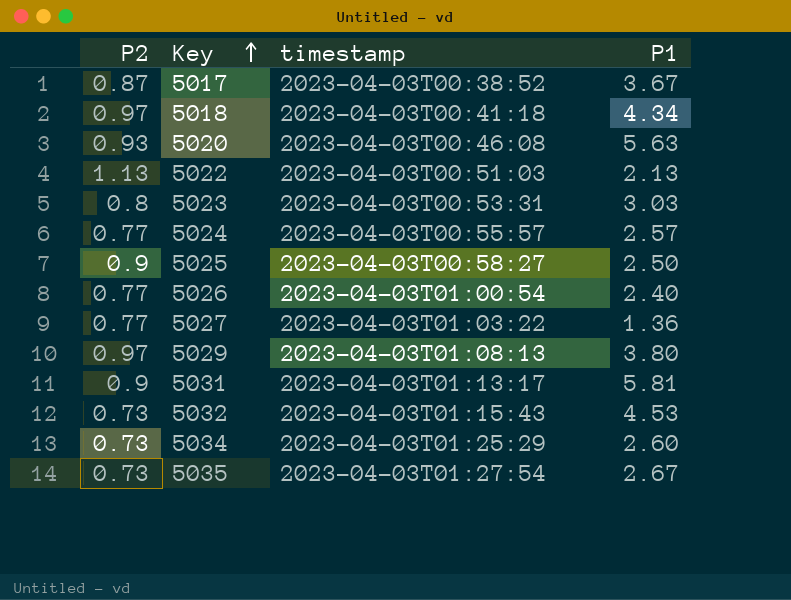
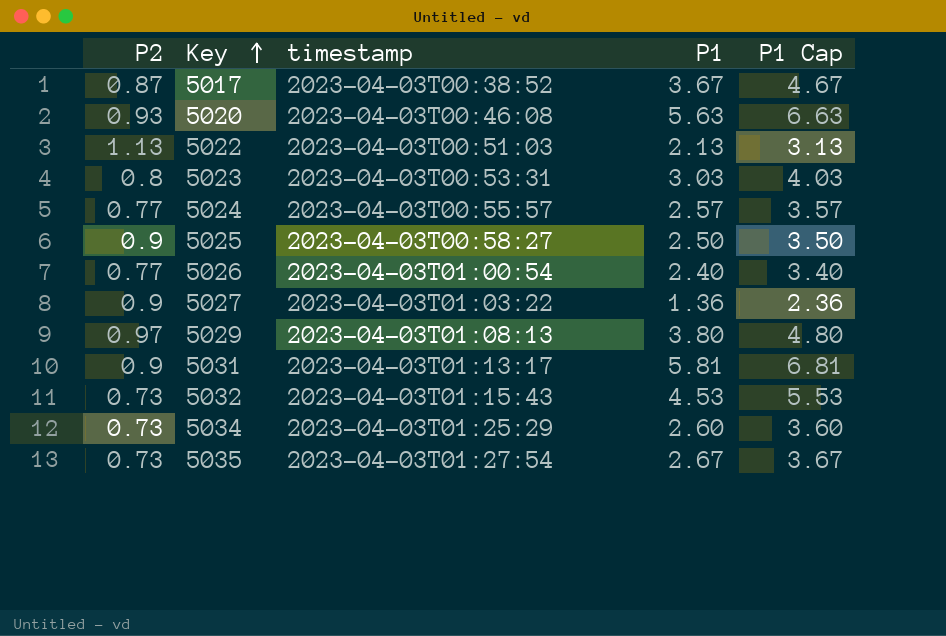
column P1 Cap | formula: none -> [P1] + 1
row 5018: 0.97 | 2023-04-03T00:41:18 | 4.34 -> none
5027 | P2: 0.77 -> 0.9

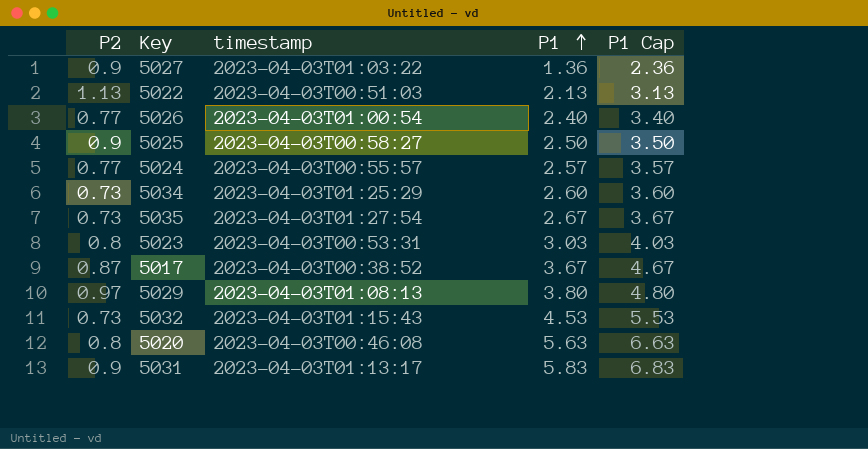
row order: Key ascending -> P1 ascending
5020 | P2: 0.93 -> 0.8
5031 | P1: 5.81 -> 5.83
5031 | P1 Cap: 6.81 -> 6.83

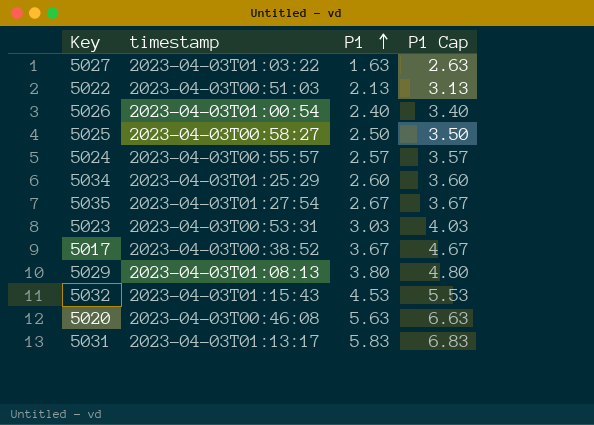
column P2 | position: 1 -> none
5027 | P1: 1.36 -> 1.63
5027 | P1 Cap: 2.36 -> 2.63

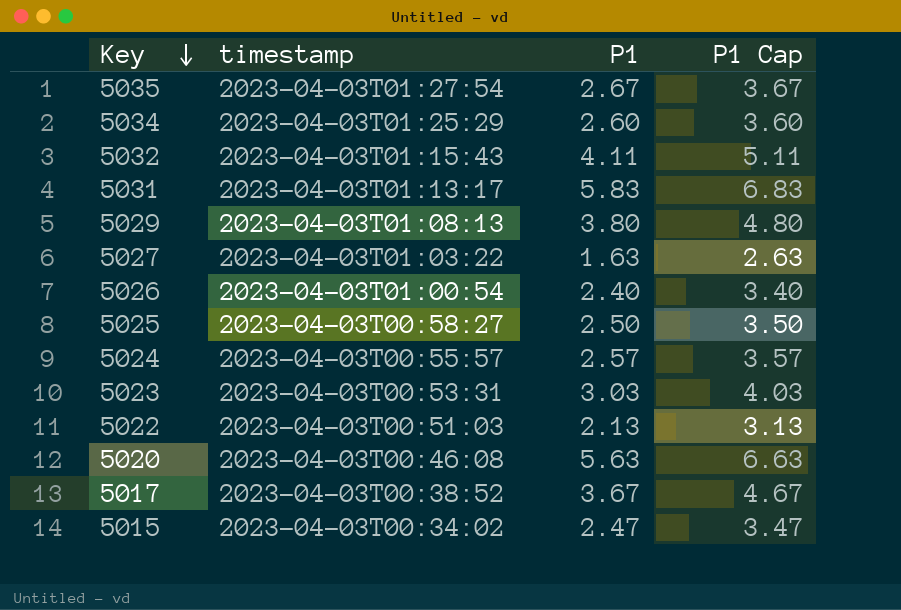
row order: P1 ascending -> Key descending
5032 | P1: 4.53 -> 4.11
5032 | P1 Cap: 5.53 -> 5.11
row 5015: none -> 2023-04-03T00:34:02 | 2.47 | 3.47

